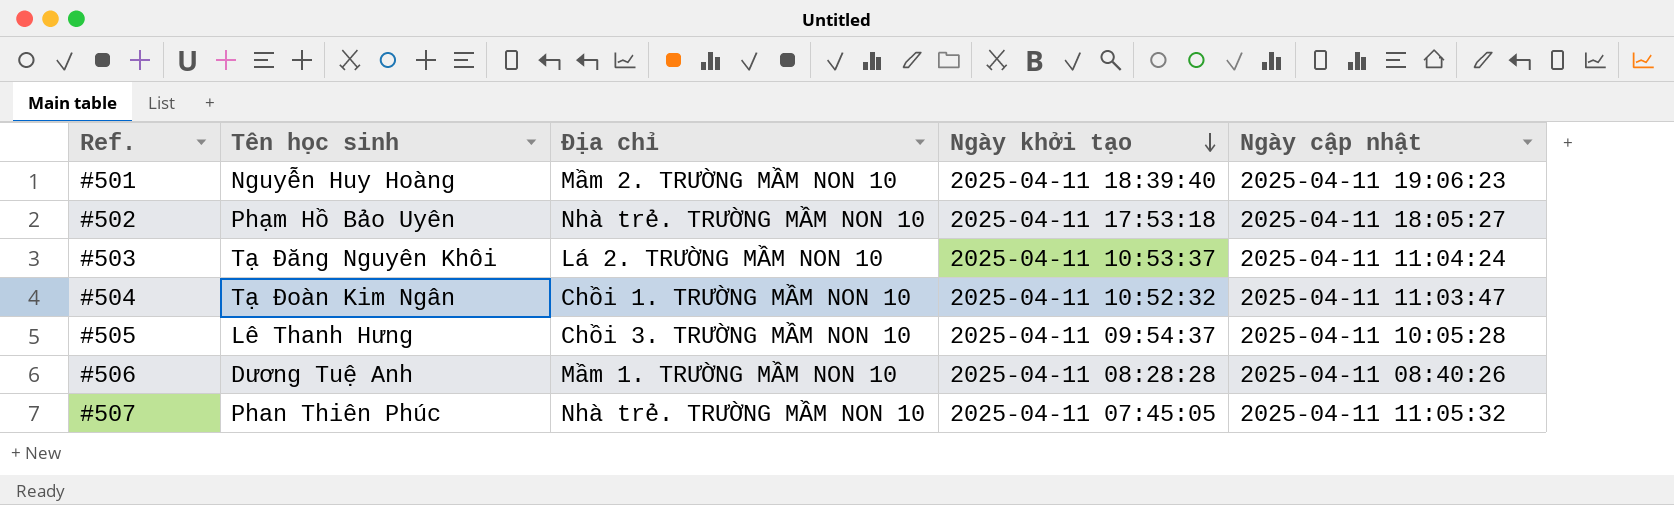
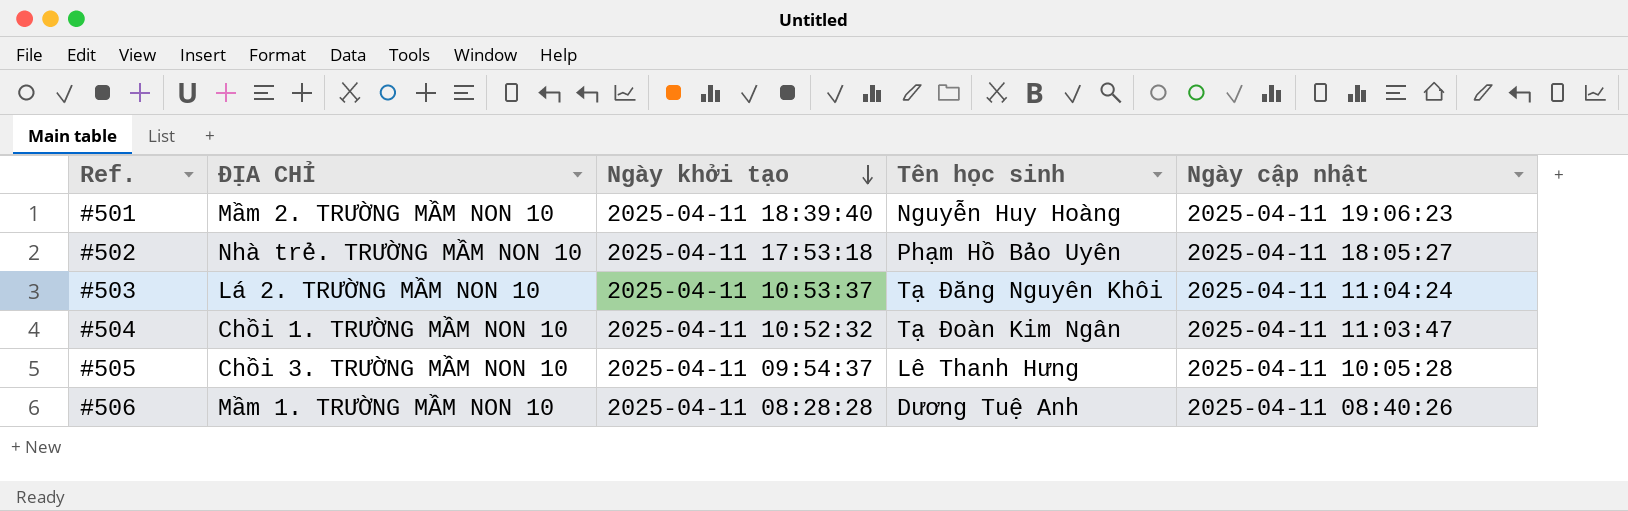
column name: Địa chỉ -> ĐỊA CHỈ
column Tên học sinh | position: 2 -> 4
row #507: Phan Thiên Phúc | Nhà trẻ. TRƯỜNG MẦM NON 10 | 2025-04-11 07:45:05 | 2025-04-11 11:05:32 -> none

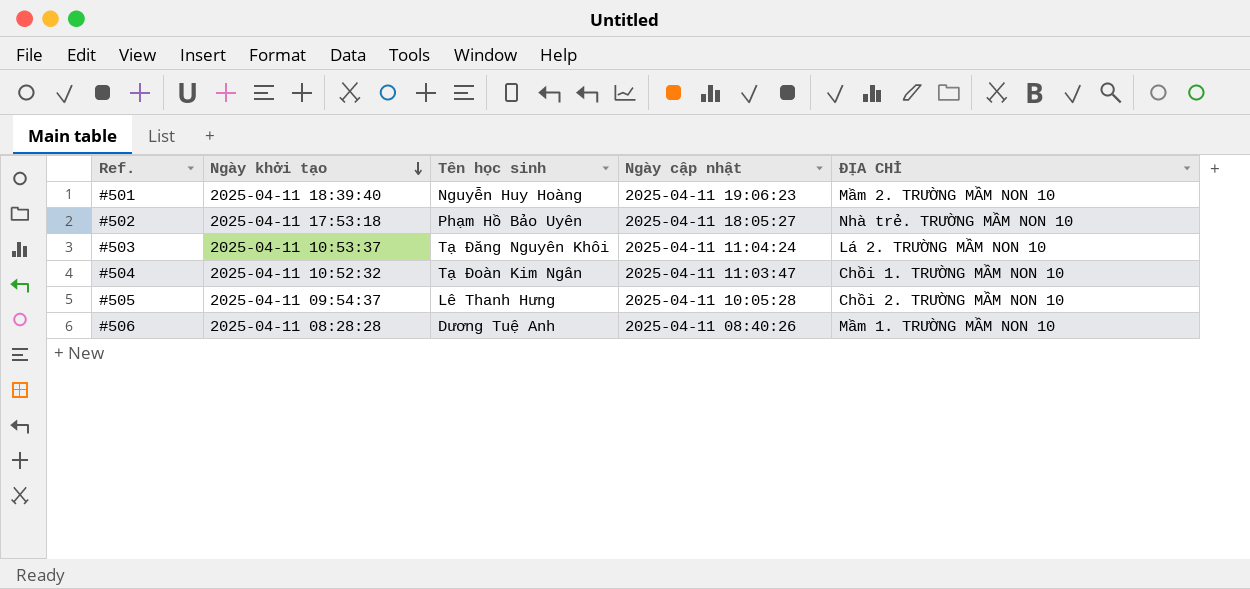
column ĐỊA CHỈ | position: 2 -> 5
#505 | ĐỊA CHỈ: Chồi 3. TRƯỜNG MẦM NON 10 -> Chồi 2. TRƯỜNG MẦM NON 10

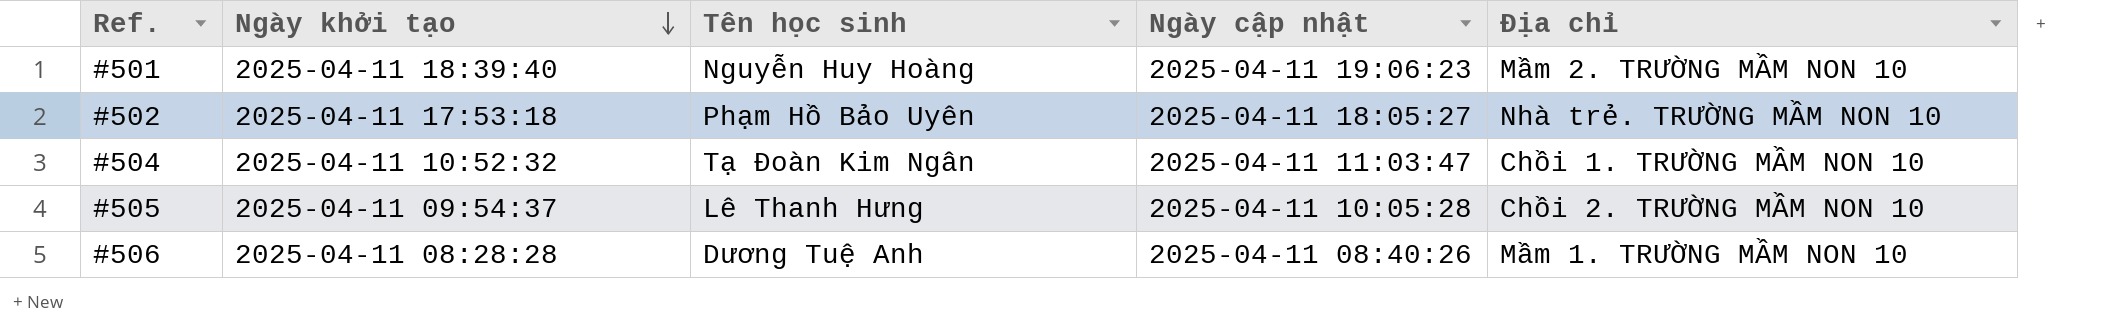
column name: ĐỊA CHỈ -> Địa chỉ
row #503: 2025-04-11 10:53:37 | Tạ Đăng Nguyên Khôi | 2025-04-11 11:04:24 | Lá 2. TRƯỜNG MẦM NON 10 -> none

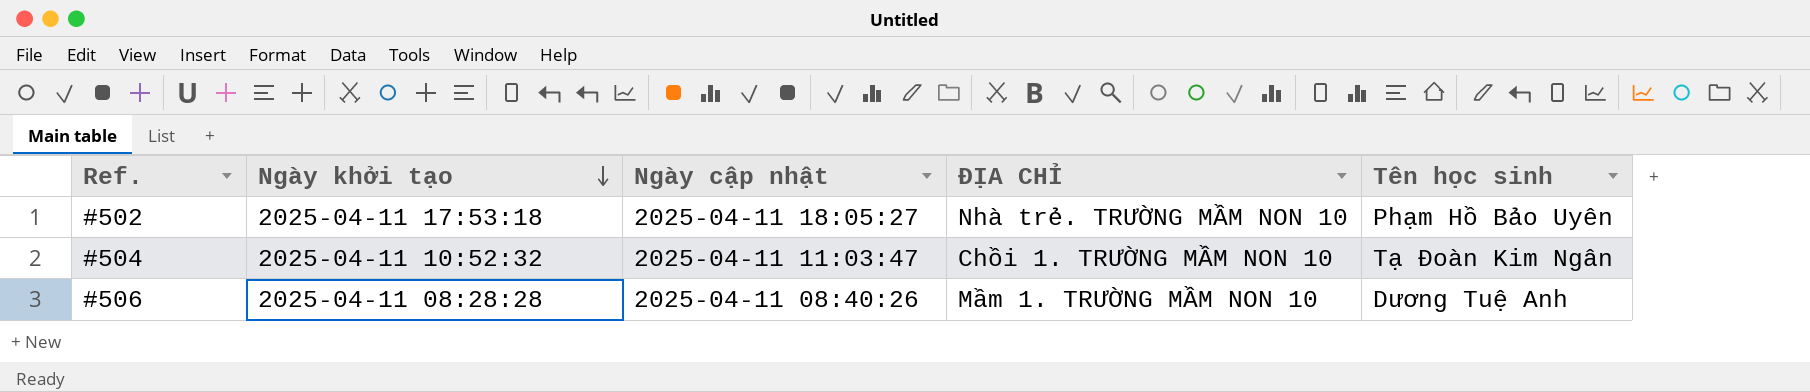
column name: Địa chỉ -> ĐỊA CHỈ
column Tên học sinh | position: 3 -> 5
row #501: 2025-04-11 18:39:40 | Nguyễn Huy Hoàng | 2025-04-11 19:06:23 | Mầm 2. TRƯỜNG MẦM NON 10 -> none
row #505: 2025-04-11 09:54:37 | Lê Thanh Hưng | 2025-04-11 10:05:28 | Chồi 2. TRƯỜNG MẦM NON 10 -> none

